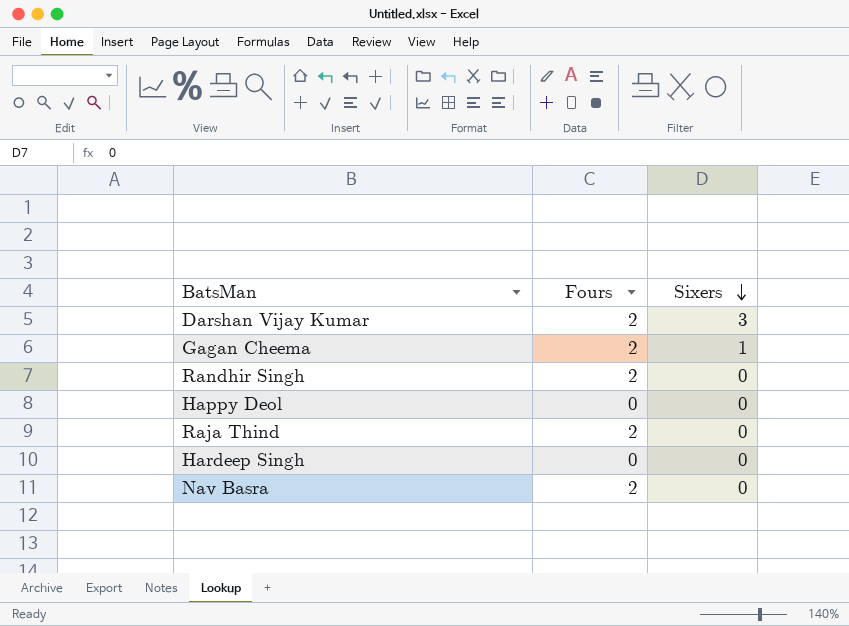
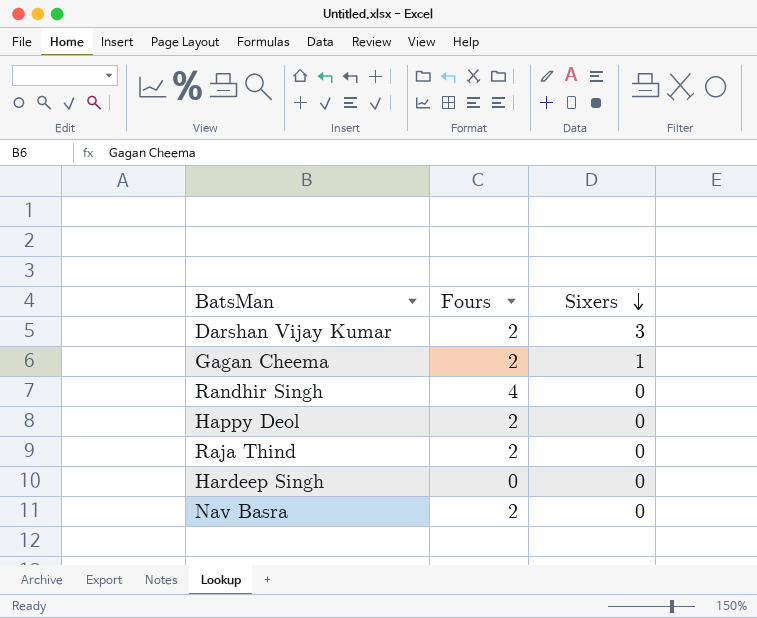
Randhir Singh | Fours: 2 -> 4
Happy Deol | Fours: 0 -> 2

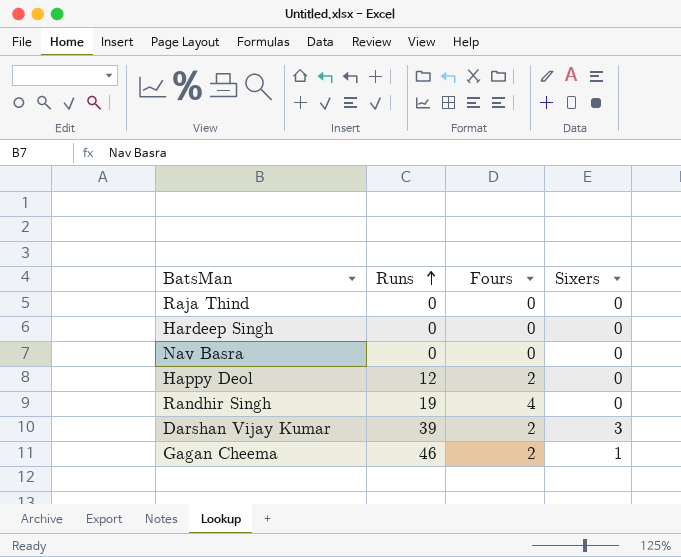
row order: Sixers descending -> Runs ascending
column Runs | position: none -> 2
Raja Thind | Fours: 2 -> 0
Nav Basra | Fours: 2 -> 0

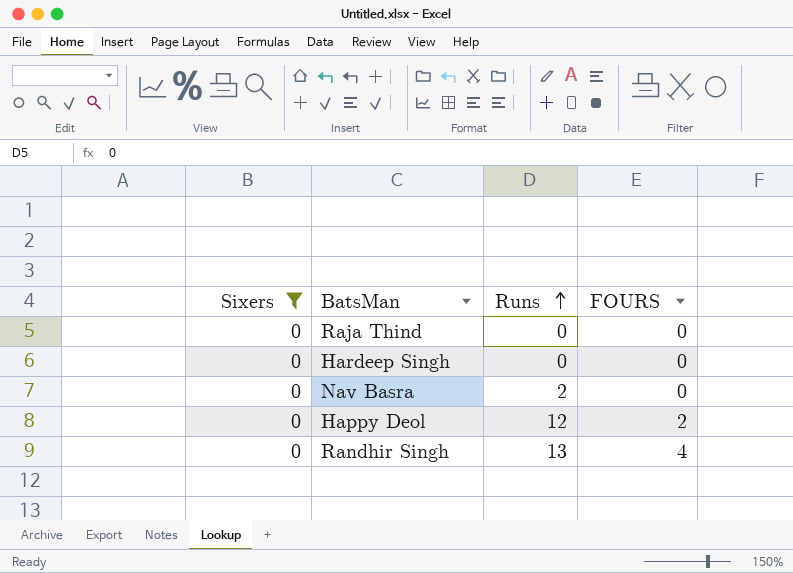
filter: none -> Sixers = 0
column Sixers | position: 4 -> 1
column name: Fours -> FOURS
Nav Basra | Runs: 0 -> 2
Randhir Singh | Runs: 19 -> 13

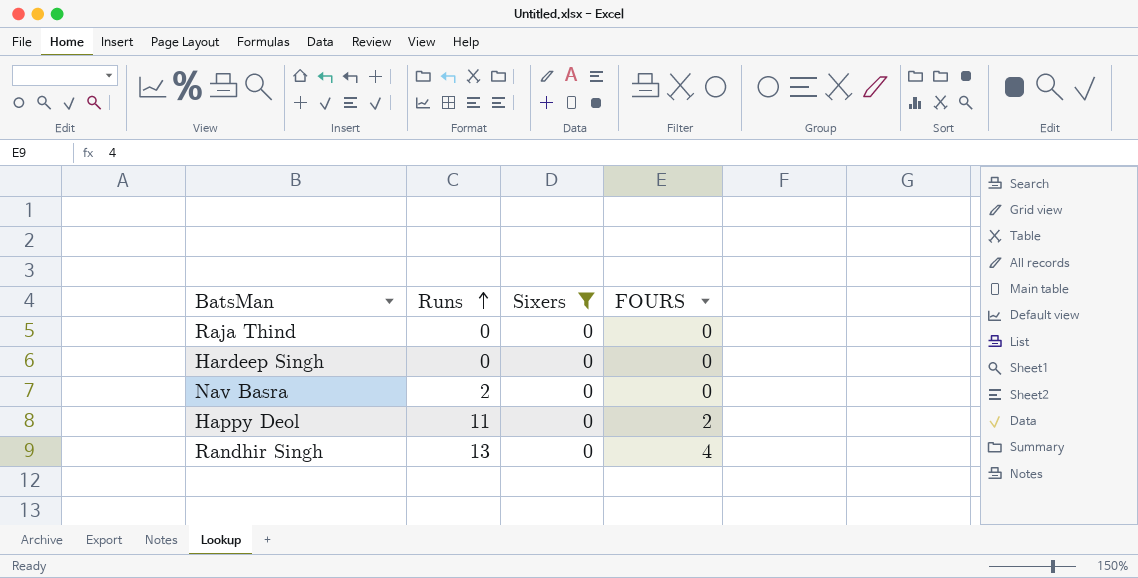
column Sixers | position: 1 -> 3
Happy Deol | Runs: 12 -> 11

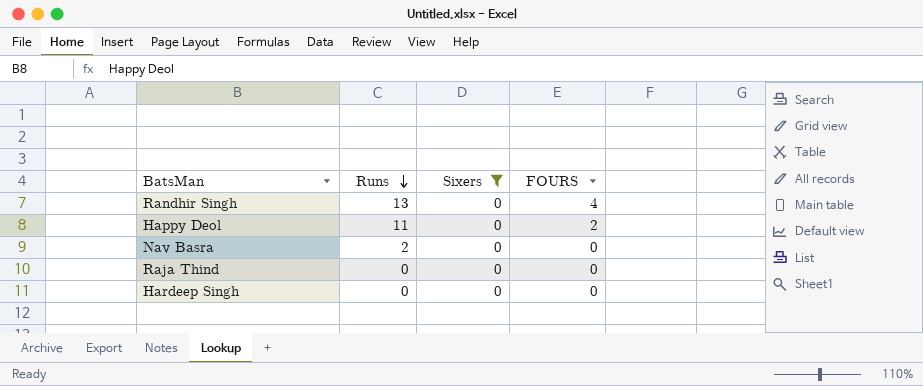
row order: Runs ascending -> Runs descending

